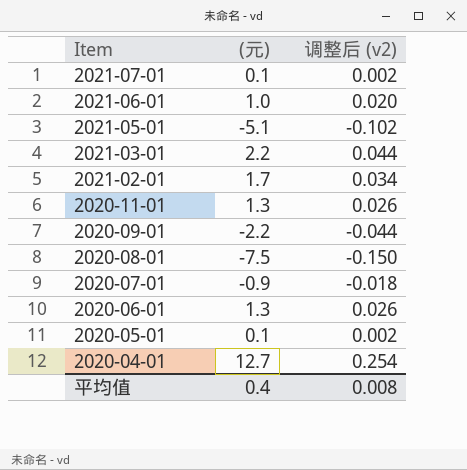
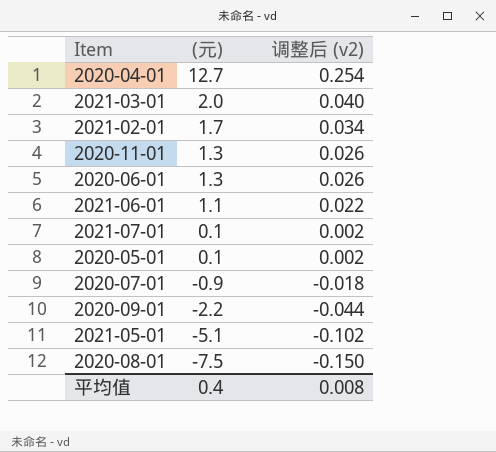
row order: Item descending -> (元) descending
2021-03-01 | (元): 2.2 -> 2.0
2021-03-01 | 调整后 (v2): 0.044 -> 0.040
2021-06-01 | (元): 1.0 -> 1.1
2021-06-01 | 调整后 (v2): 0.020 -> 0.022

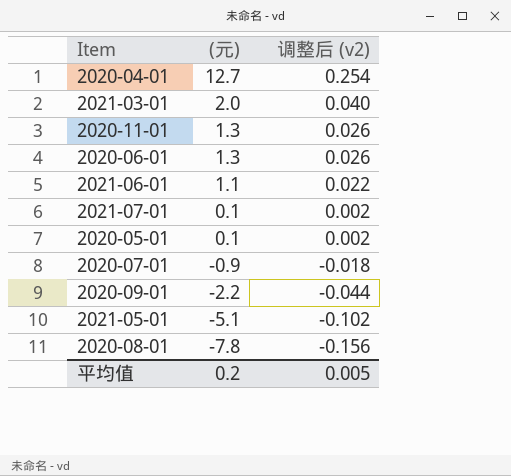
row 2021-02-01: 1.7 | 0.034 -> none
2020-08-01 | (元): -7.5 -> -7.8
2020-08-01 | 调整后 (v2): -0.150 -> -0.156
平均值 | (元): 0.4 -> 0.2
平均值 | 调整后 (v2): 0.008 -> 0.005

